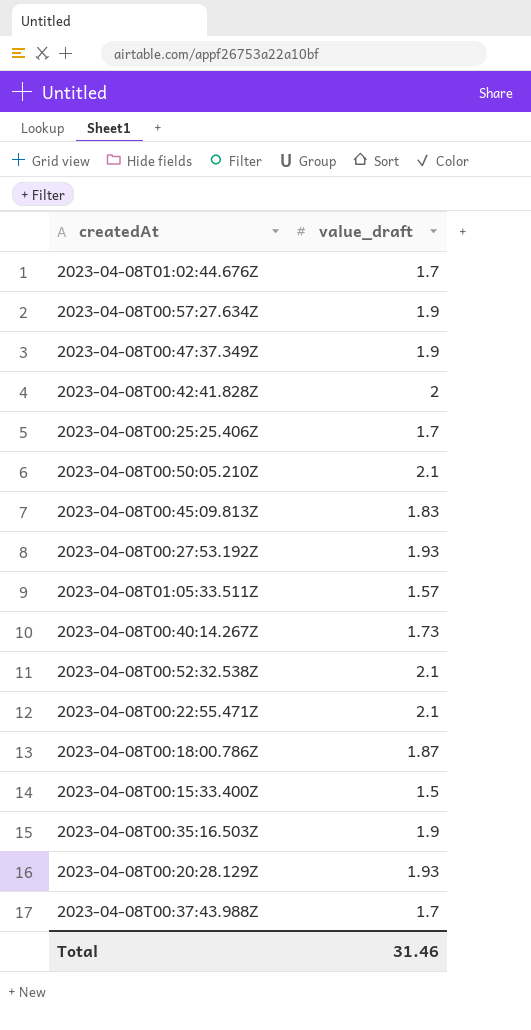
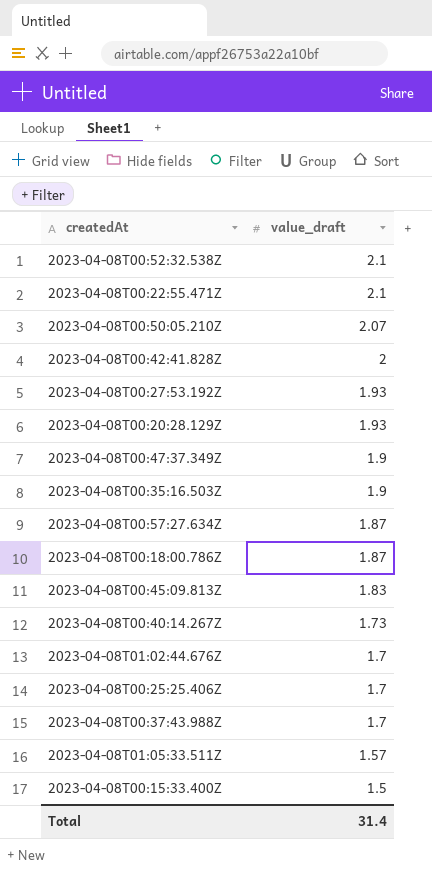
row order: none -> value_draft descending
2023-04-08T00:50:05.210Z | value_draft: 2.1 -> 2.07
2023-04-08T00:57:27.634Z | value_draft: 1.9 -> 1.87
Total | value_draft: 31.46 -> 31.4

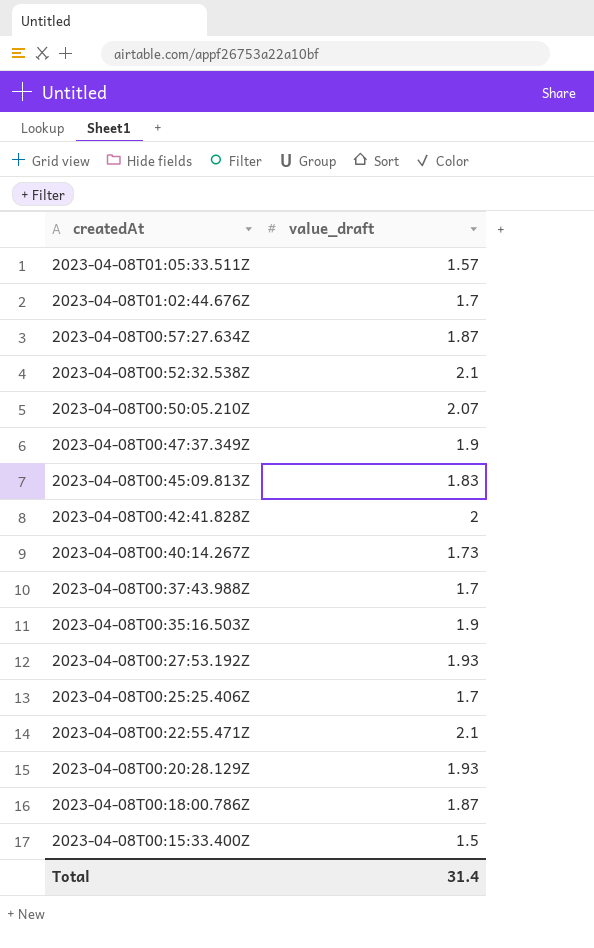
row order: value_draft descending -> createdAt descending

